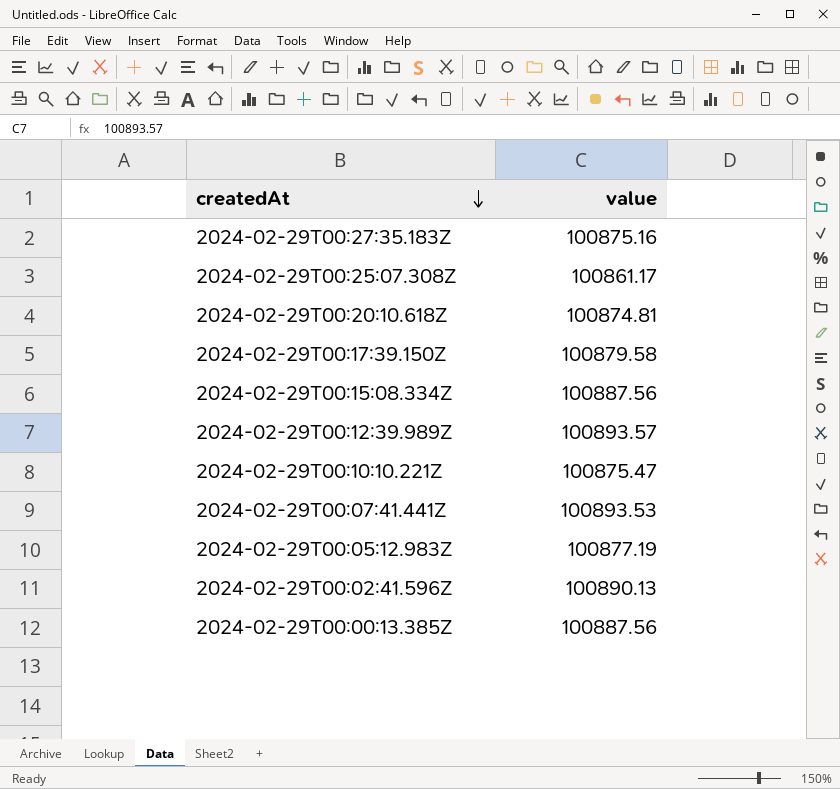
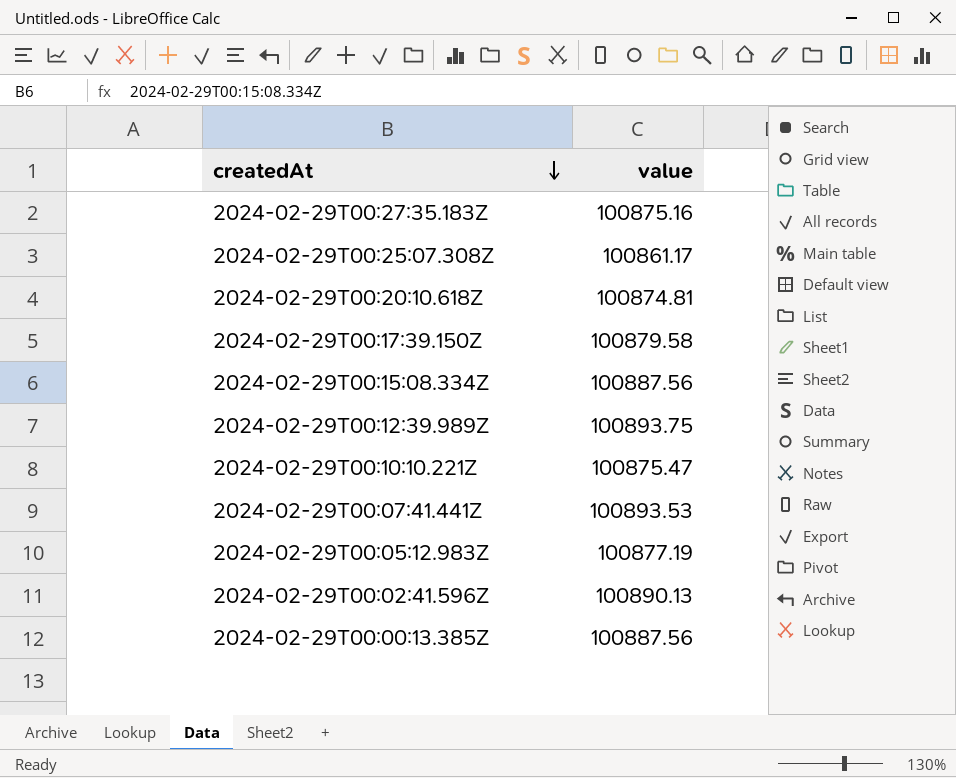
2024-02-29T00:12:39.989Z | value: 100893.57 -> 100893.75

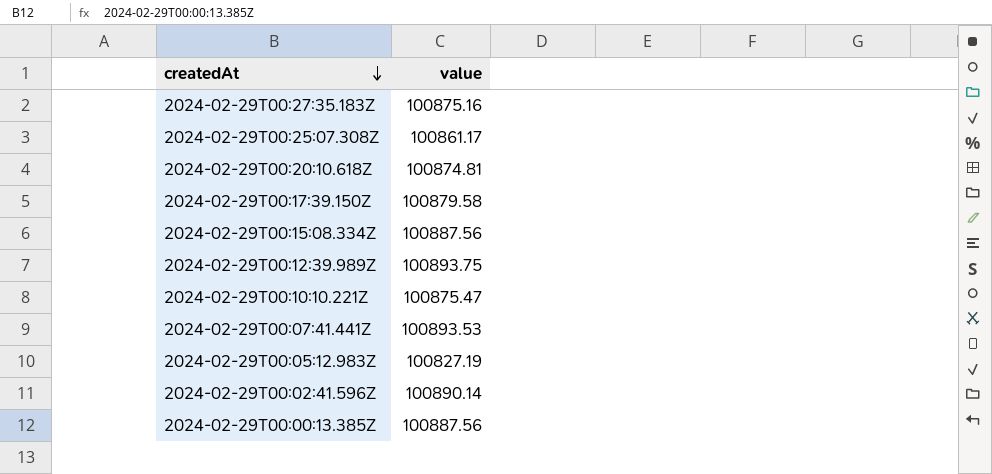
2024-02-29T00:05:12.983Z | value: 100877.19 -> 100827.19
2024-02-29T00:02:41.596Z | value: 100890.13 -> 100890.14

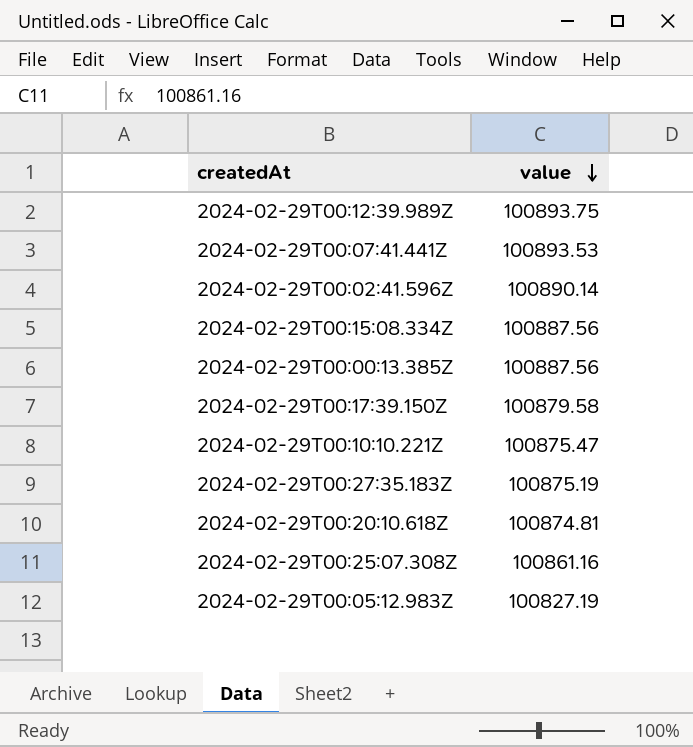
row order: createdAt descending -> value descending
2024-02-29T00:27:35.183Z | value: 100875.16 -> 100875.19
2024-02-29T00:25:07.308Z | value: 100861.17 -> 100861.16

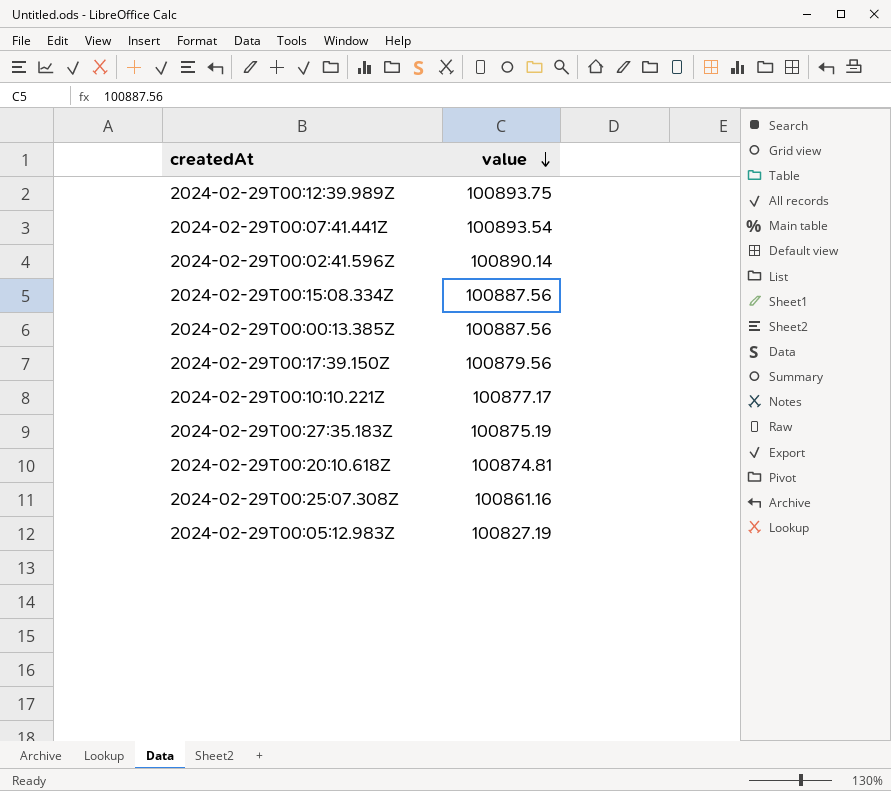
2024-02-29T00:07:41.441Z | value: 100893.53 -> 100893.54
2024-02-29T00:17:39.150Z | value: 100879.58 -> 100879.56
2024-02-29T00:10:10.221Z | value: 100875.47 -> 100877.17

